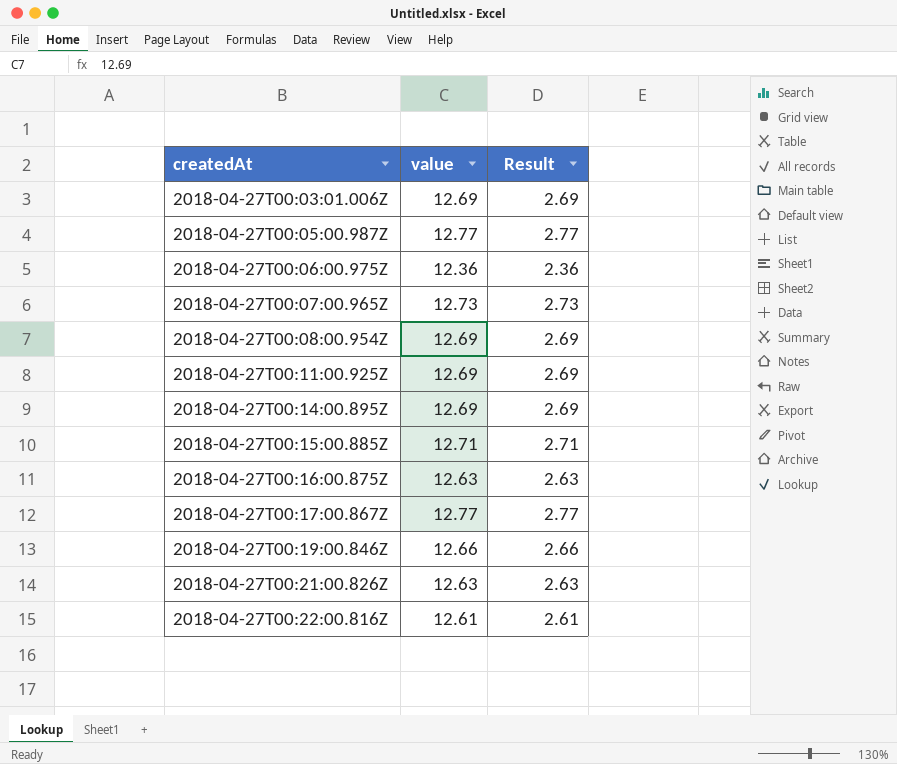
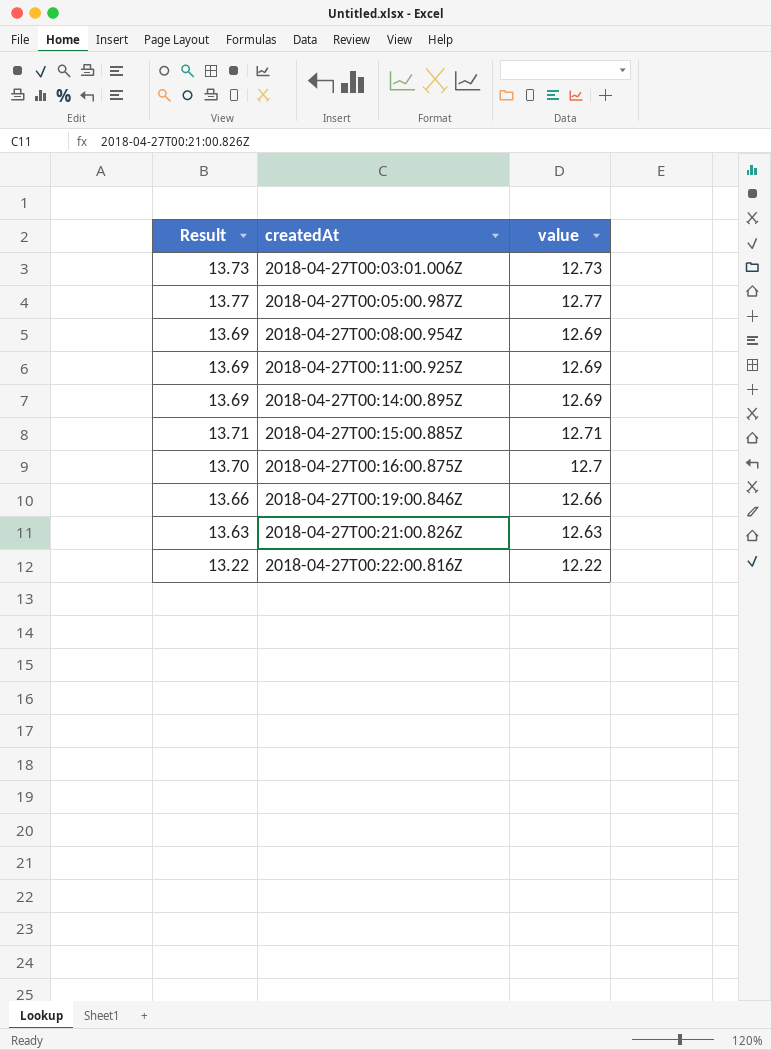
column Result | formula: [value] - 10 -> [value] + 1
column Result | position: 3 -> 1
row 2018-04-27T00:06:00.975Z: 12.36 | 2.36 -> none
row 2018-04-27T00:07:00.965Z: 12.73 | 2.73 -> none
row 2018-04-27T00:17:00.867Z: 12.77 | 2.77 -> none
2018-04-27T00:03:01.006Z | value: 12.69 -> 12.73
2018-04-27T00:16:00.875Z | value: 12.63 -> 12.7
2018-04-27T00:22:00.816Z | value: 12.61 -> 12.22

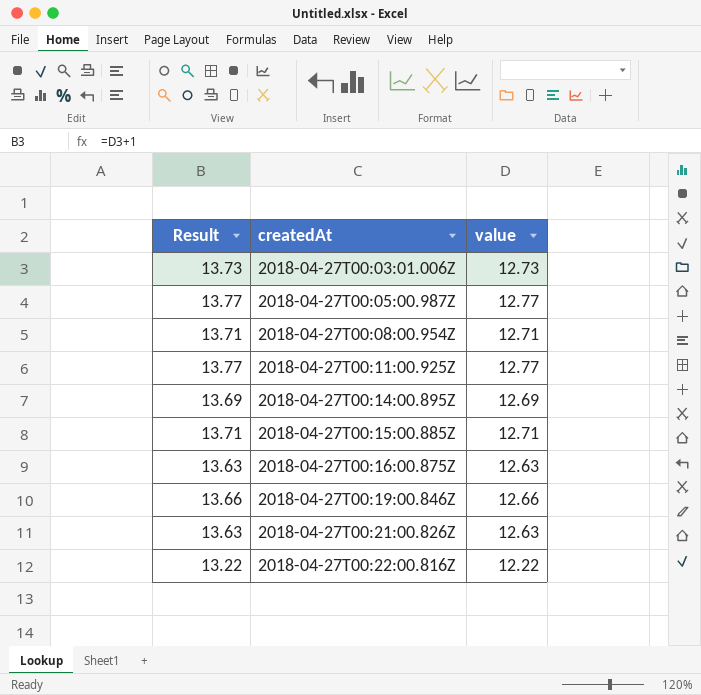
2018-04-27T00:08:00.954Z | Result: 13.69 -> 13.71
2018-04-27T00:08:00.954Z | value: 12.69 -> 12.71
2018-04-27T00:11:00.925Z | Result: 13.69 -> 13.77
2018-04-27T00:11:00.925Z | value: 12.69 -> 12.77
2018-04-27T00:16:00.875Z | Result: 13.70 -> 13.63
2018-04-27T00:16:00.875Z | value: 12.7 -> 12.63

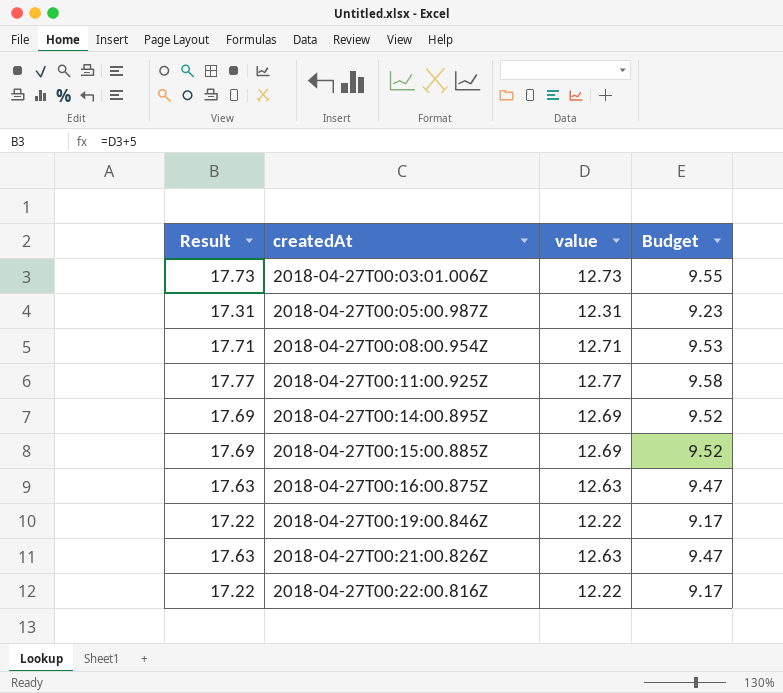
column Result | formula: [value] + 1 -> [value] + 5
column Budget | formula: none -> [value] * 0.75
2018-04-27T00:05:00.987Z | value: 12.77 -> 12.31
2018-04-27T00:15:00.885Z | value: 12.71 -> 12.69
2018-04-27T00:19:00.846Z | value: 12.66 -> 12.22

